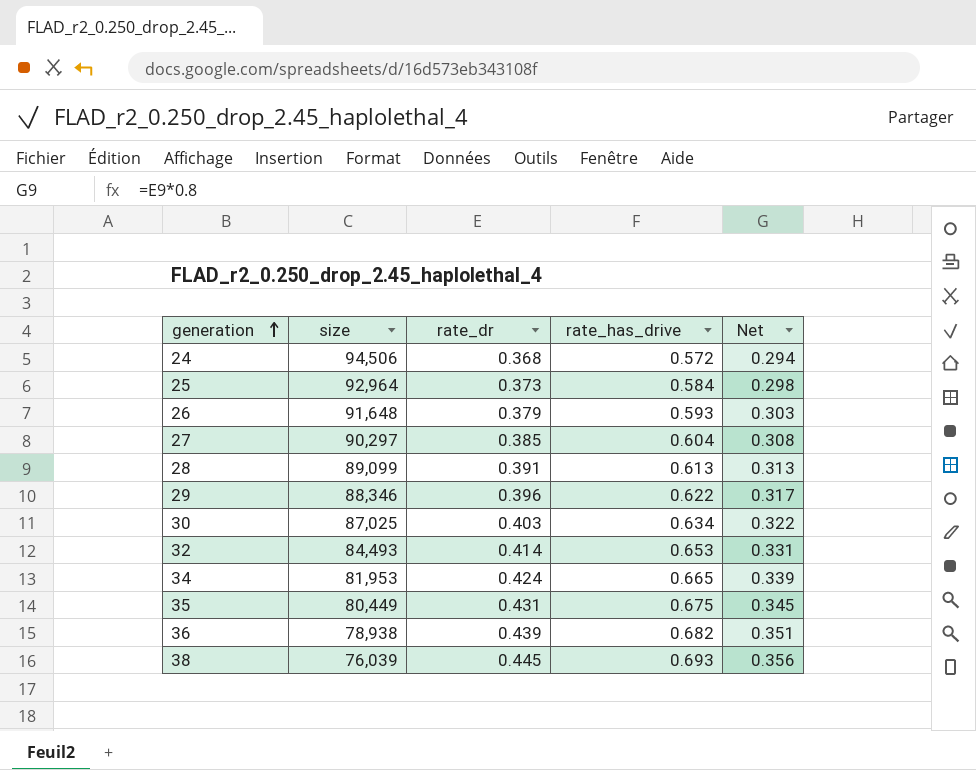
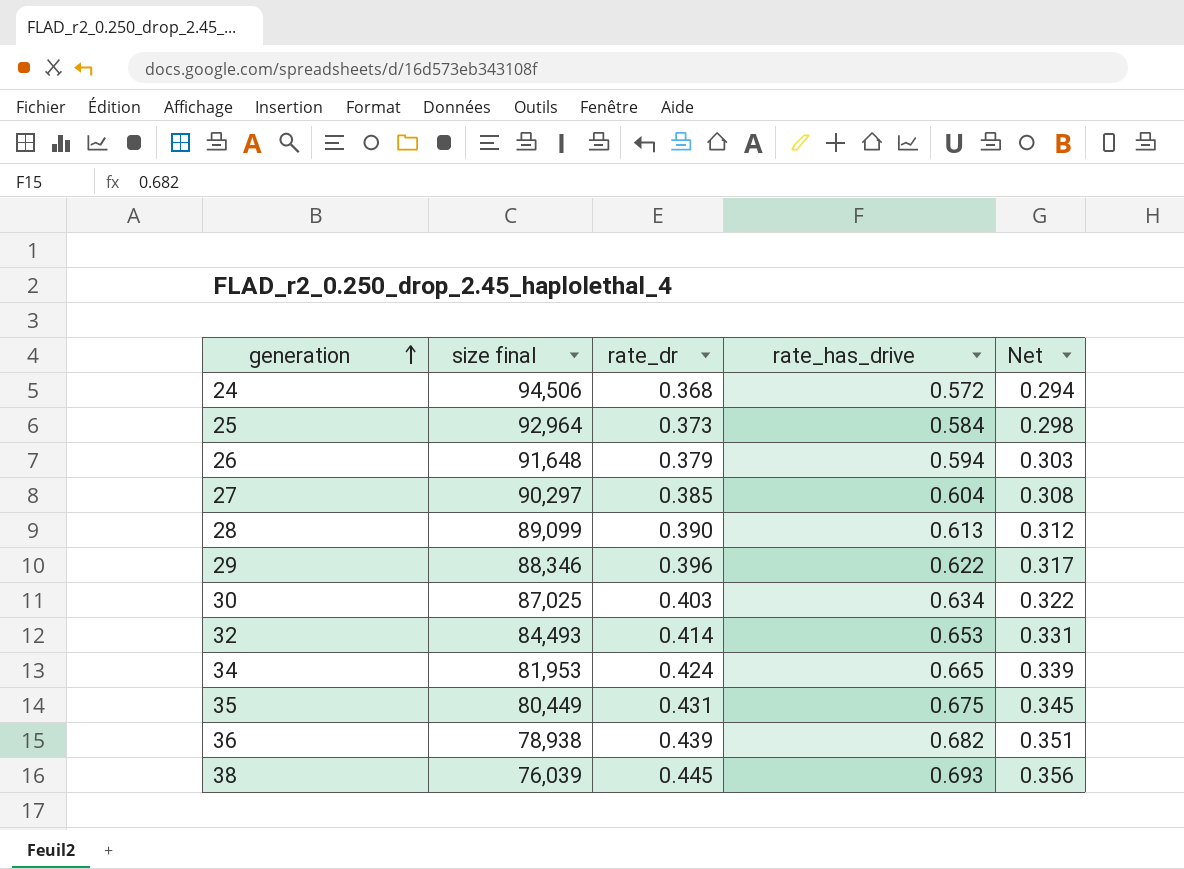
column name: size -> size final
26 | rate_has_drive: 0.593 -> 0.594
28 | rate_dr: 0.391 -> 0.390
28 | Net: 0.313 -> 0.312

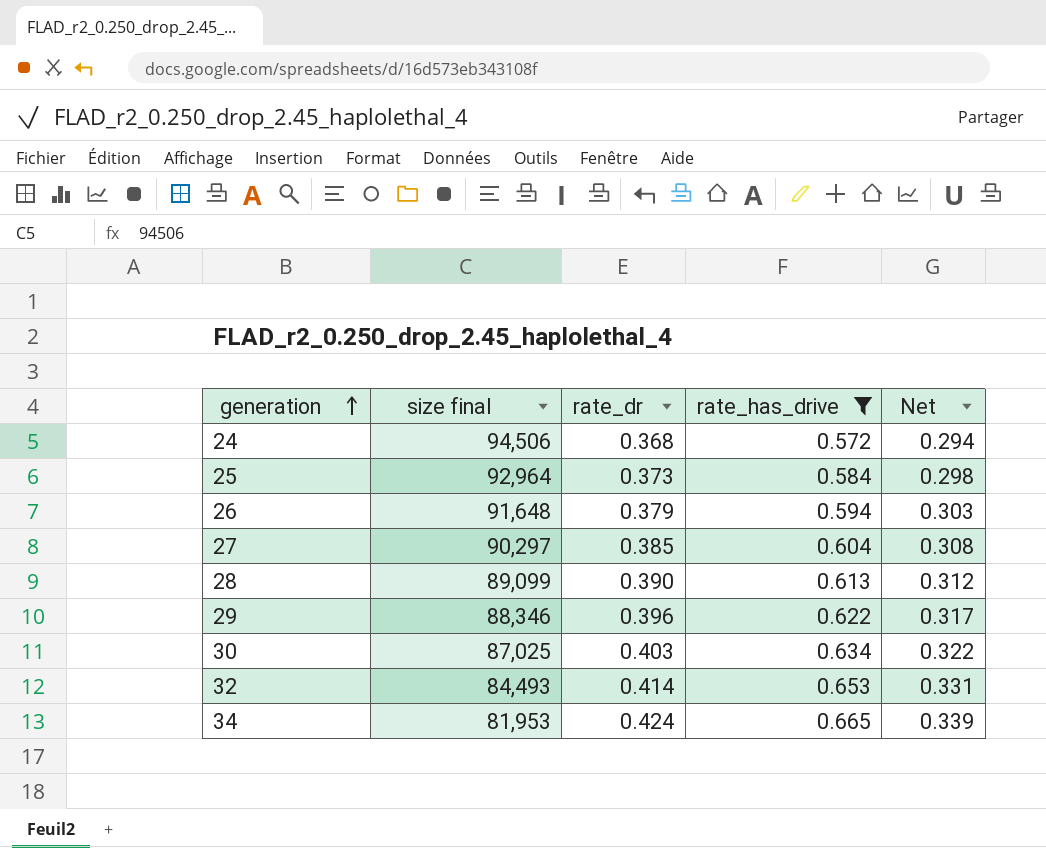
filter: none -> rate_has_drive <= 0.665

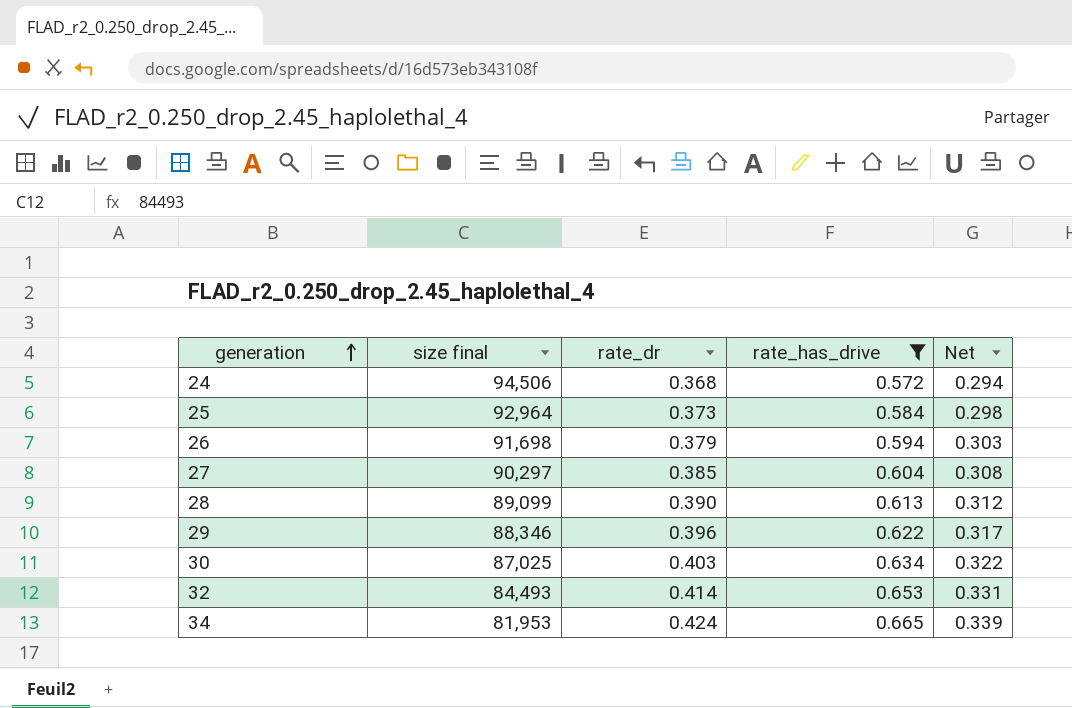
26 | size final: 91,648 -> 91,698

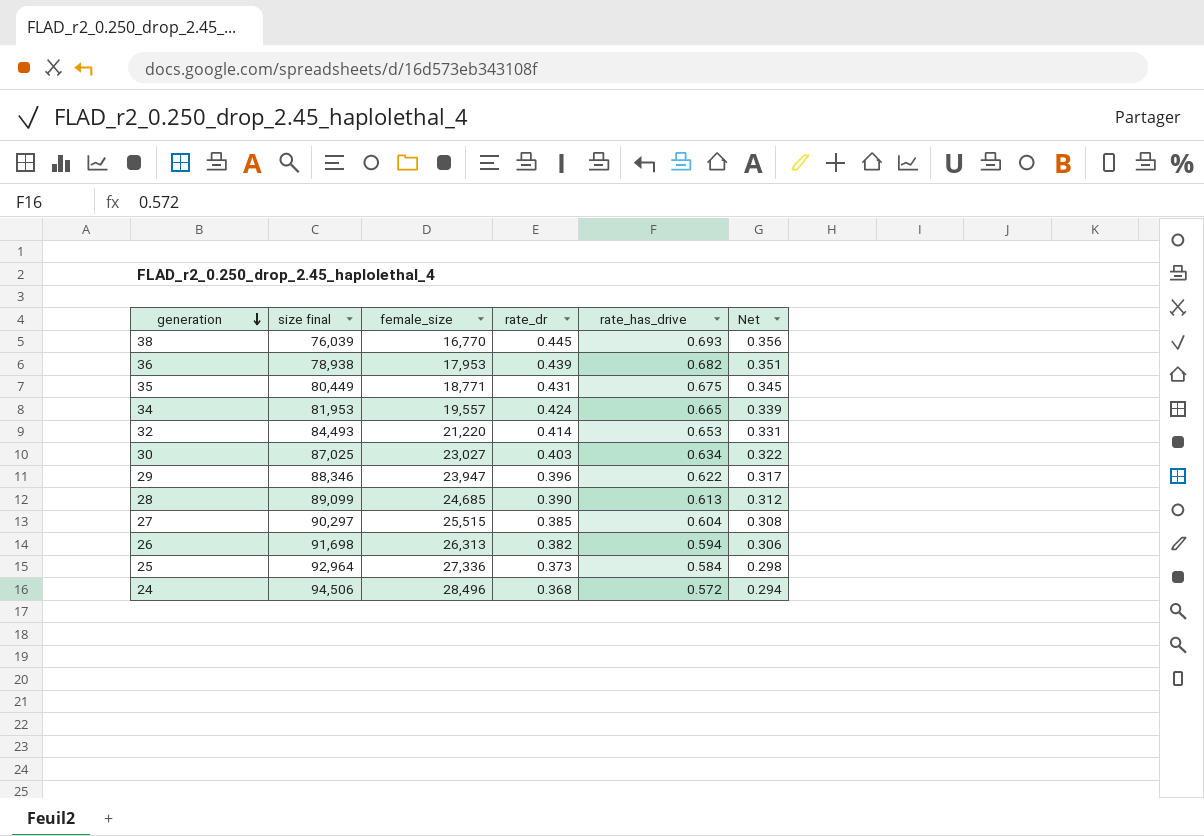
filter: rate_has_drive <= 0.665 -> none
row order: generation ascending -> generation descending
column female_size | position: none -> 3
26 | rate_dr: 0.379 -> 0.382
26 | Net: 0.303 -> 0.306

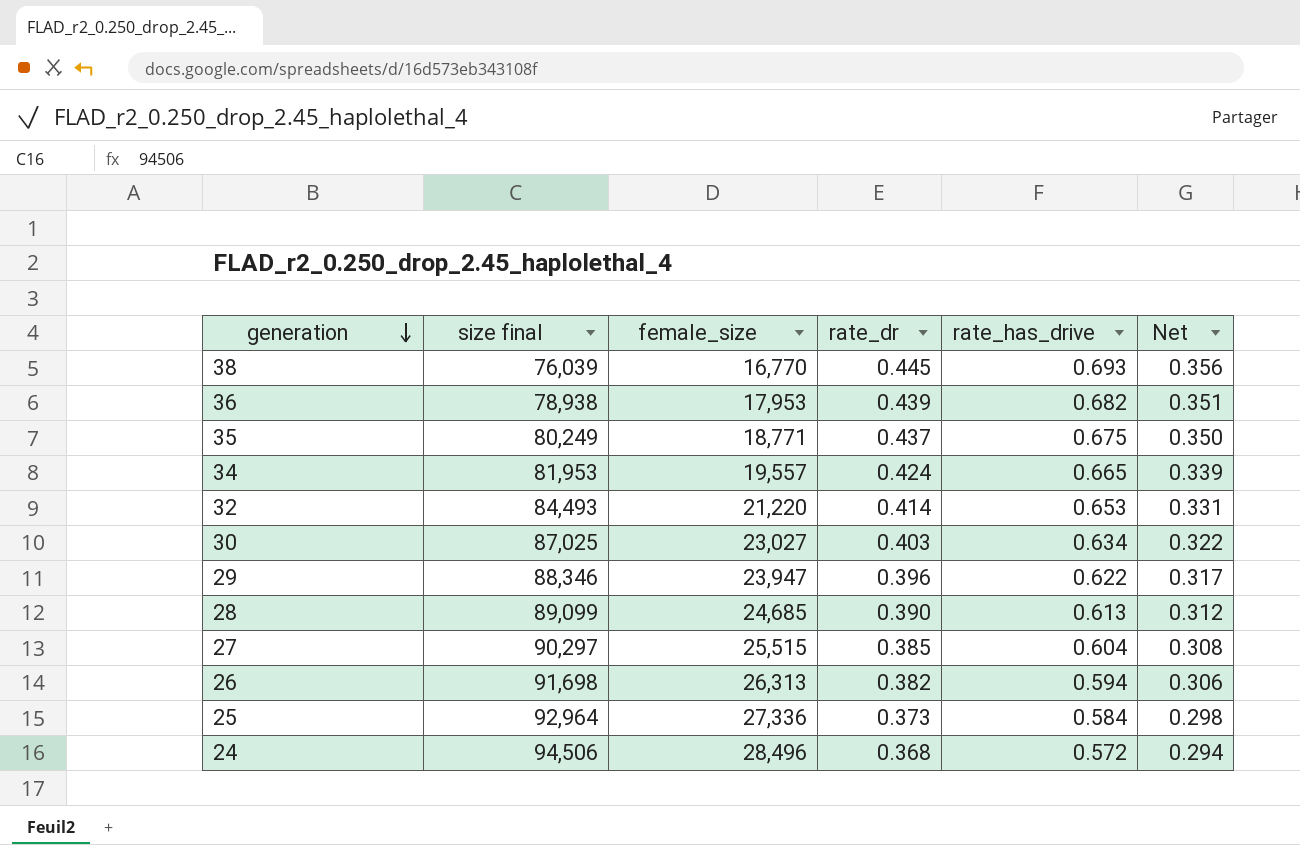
35 | size final: 80,449 -> 80,249
35 | rate_dr: 0.431 -> 0.437
35 | Net: 0.345 -> 0.350

